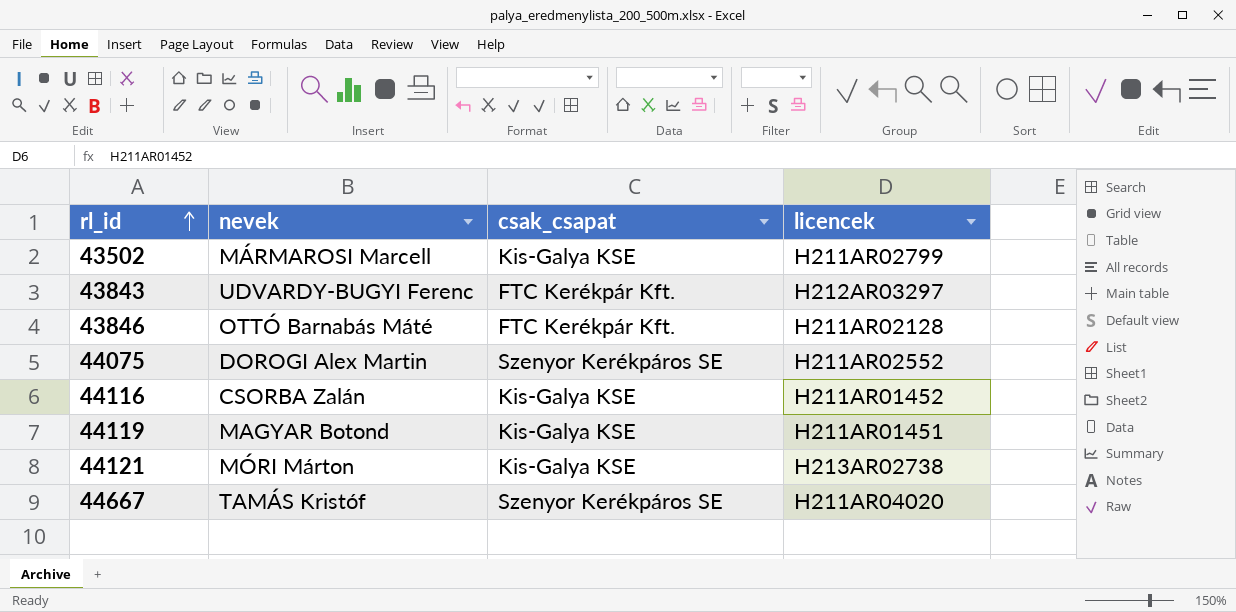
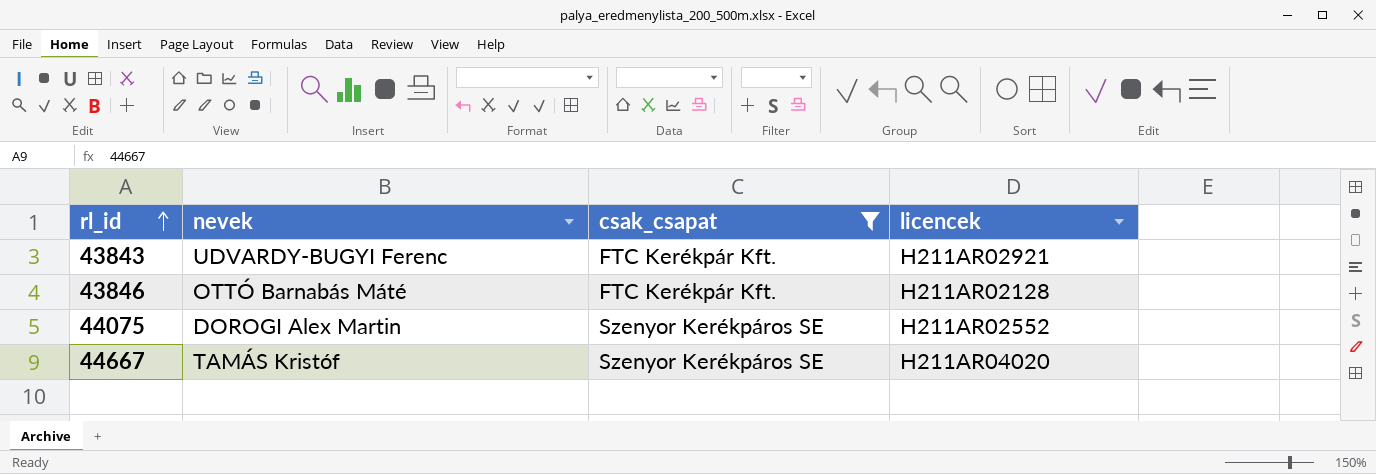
filter: none -> csak_csapat != Kis-Galya KSE
43843 | licencek: H212AR03297 -> H211AR02921

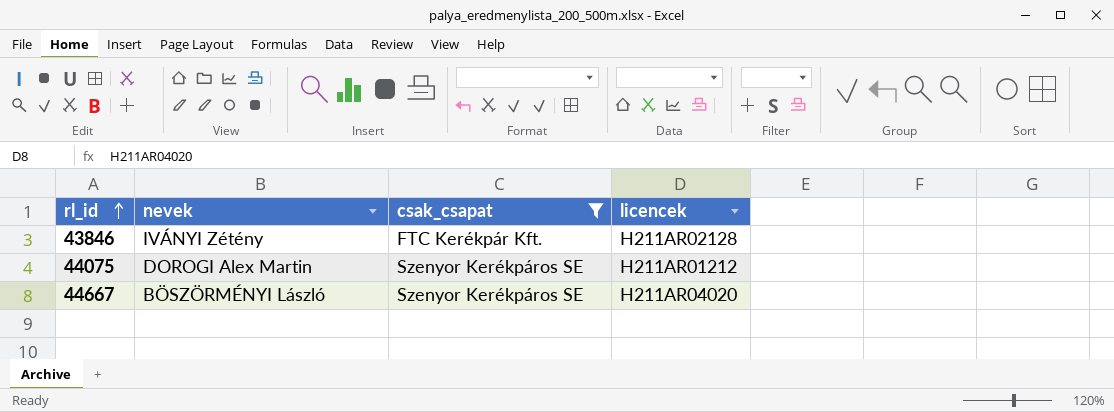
row 43843: UDVARDY-BUGYI Ferenc | FTC Kerékpár Kft. | H211AR02921 -> none
43846 | nevek: OTTÓ Barnabás Máté -> IVÁNYI Zétény
44075 | licencek: H211AR02552 -> H211AR01212
44667 | nevek: TAMÁS Kristóf -> BÖSZÖRMÉNYI László

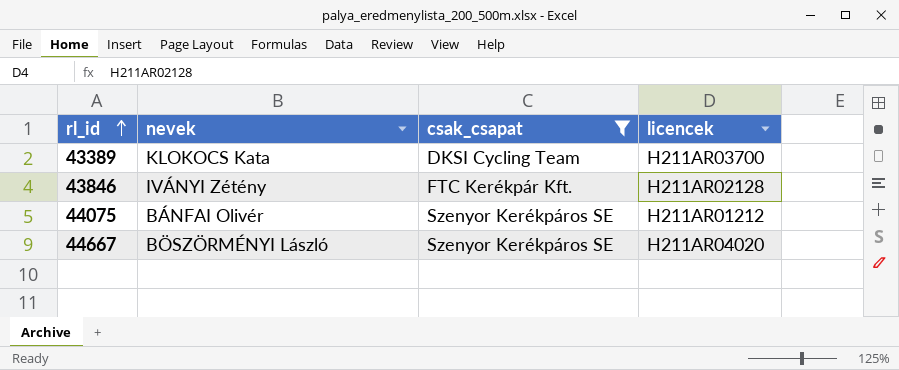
row 43389: none -> KLOKOCS Kata | DKSI Cycling Team | H211AR03700
44075 | nevek: DOROGI Alex Martin -> BÁNFAI Olivér

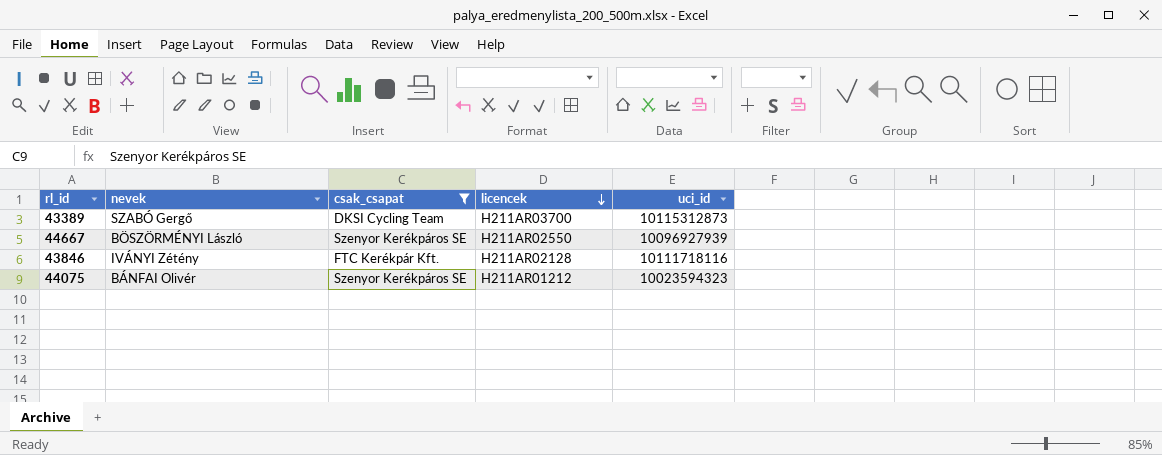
row order: rl_id ascending -> licencek descending
column uci_id | position: none -> 5
43389 | nevek: KLOKOCS Kata -> SZABÓ Gergő
44667 | licencek: H211AR04020 -> H211AR02550

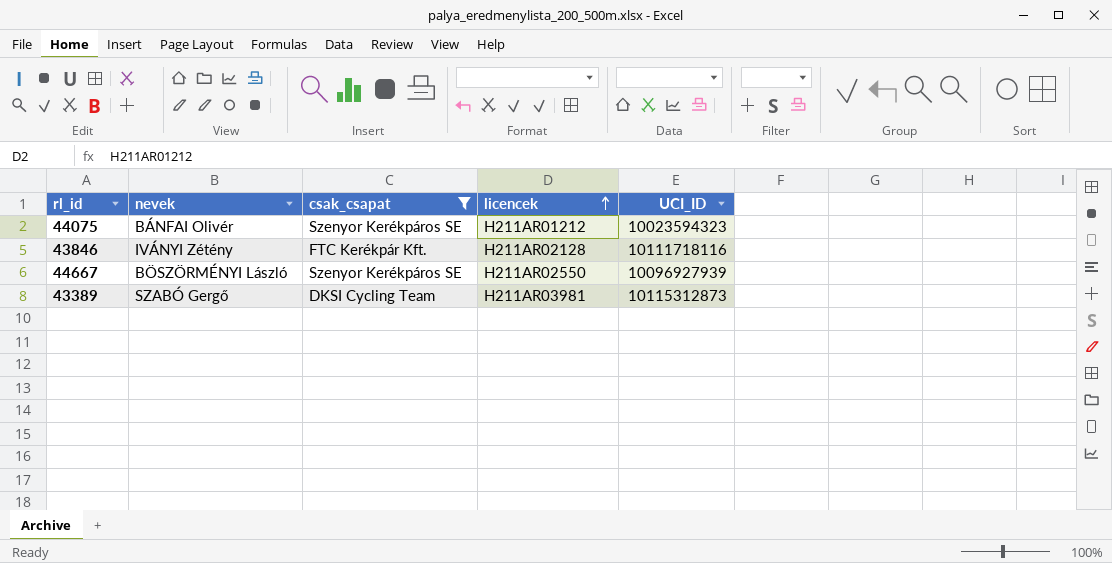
row order: licencek descending -> licencek ascending
column name: uci_id -> UCI_ID
43389 | licencek: H211AR03700 -> H211AR03981

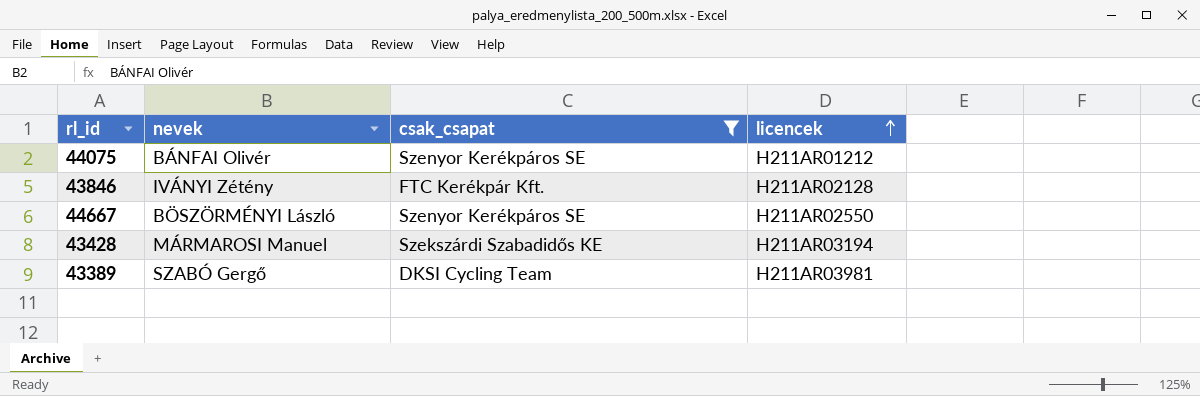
column UCI_ID | position: 5 -> none
row 43428: none -> MÁRMAROSI Manuel | Szekszárdi Szabadidős KE | H211AR03194

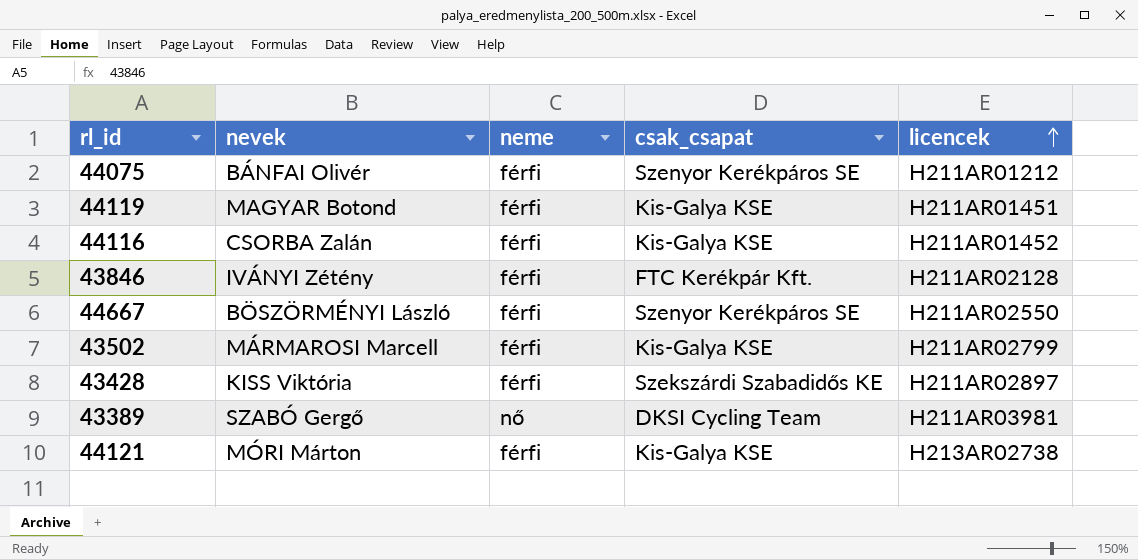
filter: csak_csapat != Kis-Galya KSE -> none
column neme | position: none -> 3
43428 | nevek: MÁRMAROSI Manuel -> KISS Viktória
43428 | licencek: H211AR03194 -> H211AR02897

